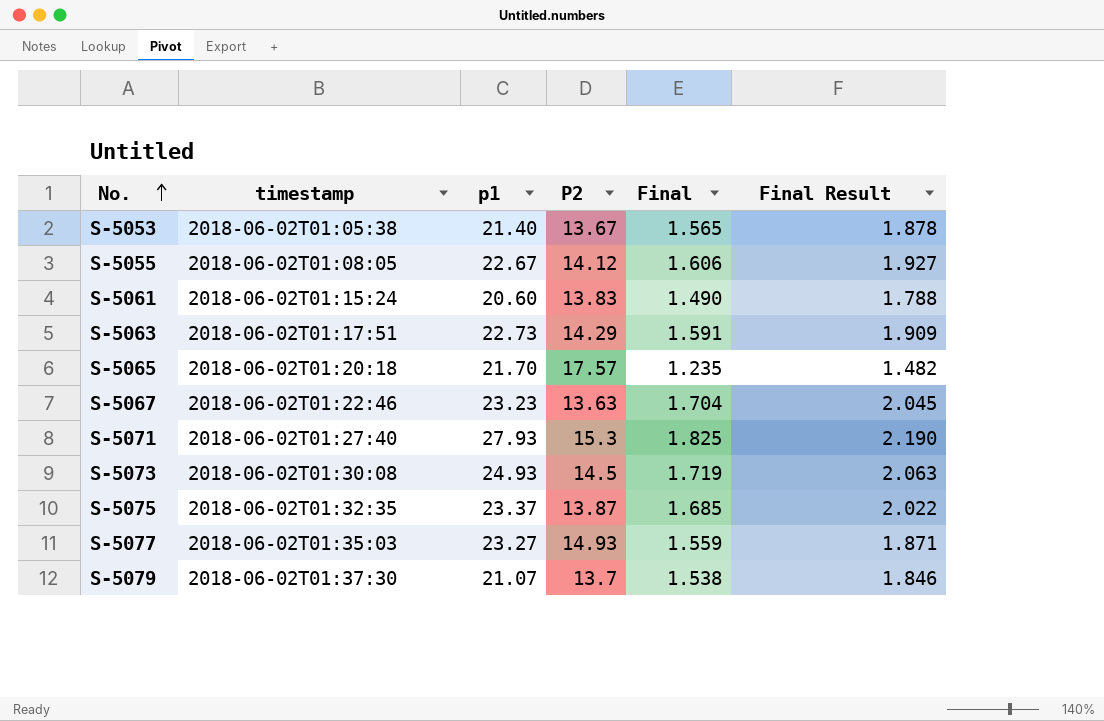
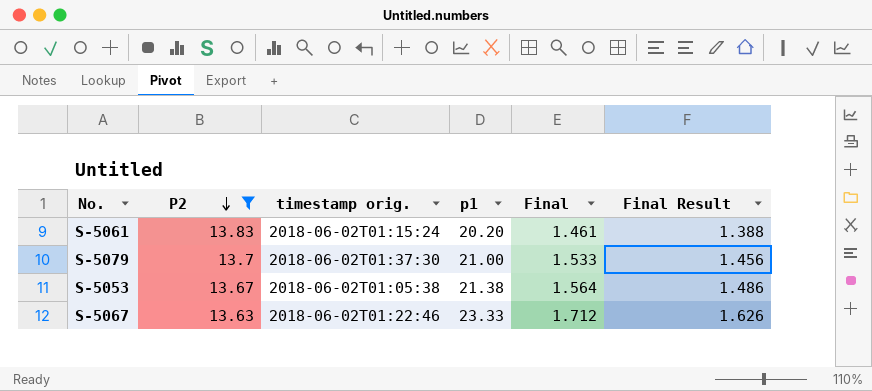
filter: none -> P2 <= 13.83
row order: No. ascending -> P2 descending
column P2 | position: 4 -> 2
column name: timestamp -> timestamp orig.
column Final Result | formula: [Final] * 1.2 -> [Final] * 0.95
S-5061 | p1: 20.60 -> 20.20
S-5061 | Final: 1.490 -> 1.461
S-5079 | p1: 21.07 -> 21.00
S-5079 | Final: 1.538 -> 1.533
S-5053 | p1: 21.40 -> 21.38
S-5053 | Final: 1.565 -> 1.564
S-5067 | p1: 23.23 -> 23.33
S-5067 | Final: 1.704 -> 1.712

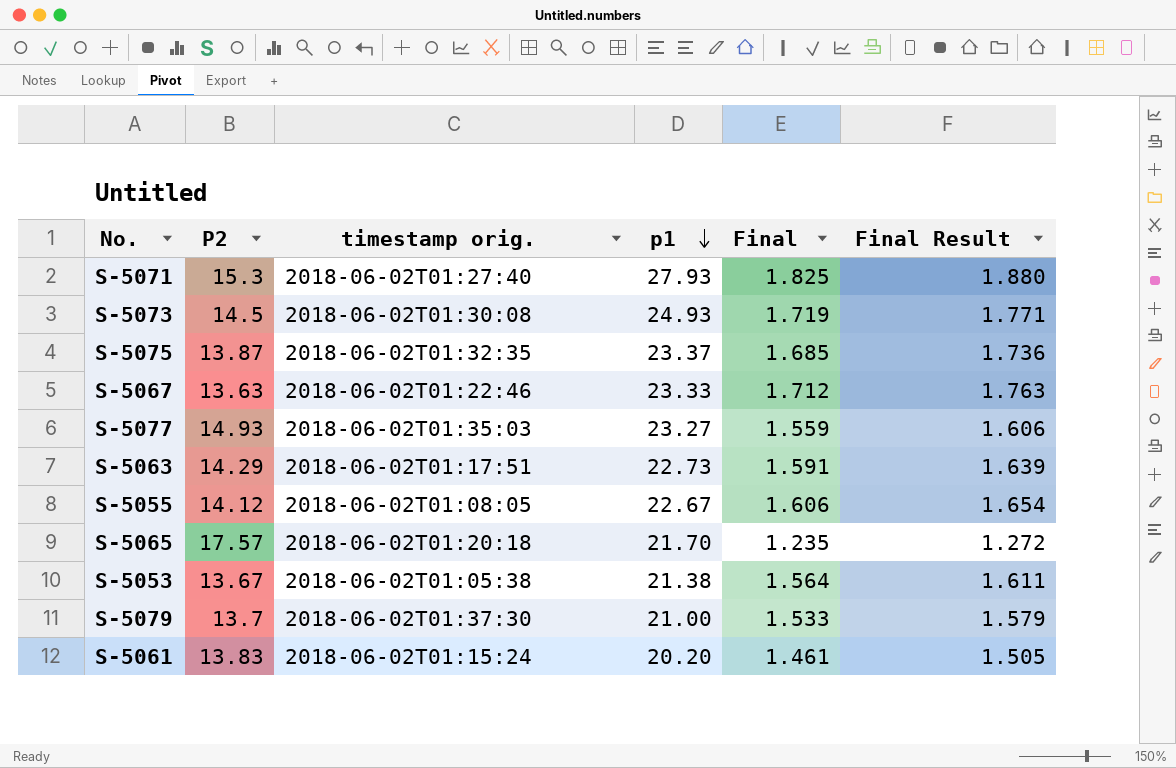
filter: P2 <= 13.83 -> none
row order: P2 descending -> p1 descending
column Final Result | formula: [Final] * 0.95 -> [Final] * 1.03

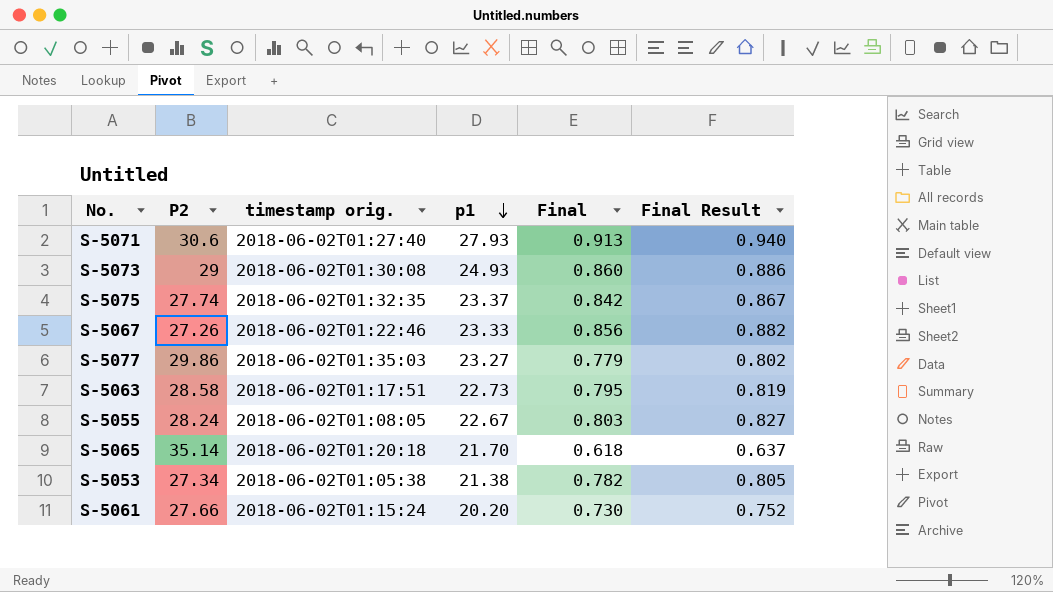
row S-5079: 13.7 | 2018-06-02T01:37:30 | 21.00 | 1.533 | 1.579 -> none
S-5071 | P2: 15.3 -> 30.6
S-5071 | Final: 1.825 -> 0.913
S-5071 | Final Result: 1.880 -> 0.940
S-5073 | P2: 14.5 -> 29
S-5073 | Final: 1.719 -> 0.860
S-5073 | Final Result: 1.771 -> 0.886
S-5075 | P2: 13.87 -> 27.74
S-5075 | Final: 1.685 -> 0.842
S-5075 | Final Result: 1.736 -> 0.867
S-5067 | P2: 13.63 -> 27.26
S-5067 | Final: 1.712 -> 0.856
S-5067 | Final Result: 1.763 -> 0.882
S-5077 | P2: 14.93 -> 29.86
S-5077 | Final: 1.559 -> 0.779
S-5077 | Final Result: 1.606 -> 0.802
S-5063 | P2: 14.29 -> 28.58
S-5063 | Final: 1.591 -> 0.795
S-5063 | Final Result: 1.639 -> 0.819
S-5055 | P2: 14.12 -> 28.24
S-5055 | Final: 1.606 -> 0.803
S-5055 | Final Result: 1.654 -> 0.827
S-5065 | P2: 17.57 -> 35.14
S-5065 | Final: 1.235 -> 0.618
S-5065 | Final Result: 1.272 -> 0.637
S-5053 | P2: 13.67 -> 27.34
S-5053 | Final: 1.564 -> 0.782
S-5053 | Final Result: 1.611 -> 0.805
S-5061 | P2: 13.83 -> 27.66
S-5061 | Final: 1.461 -> 0.730
S-5061 | Final Result: 1.505 -> 0.752

